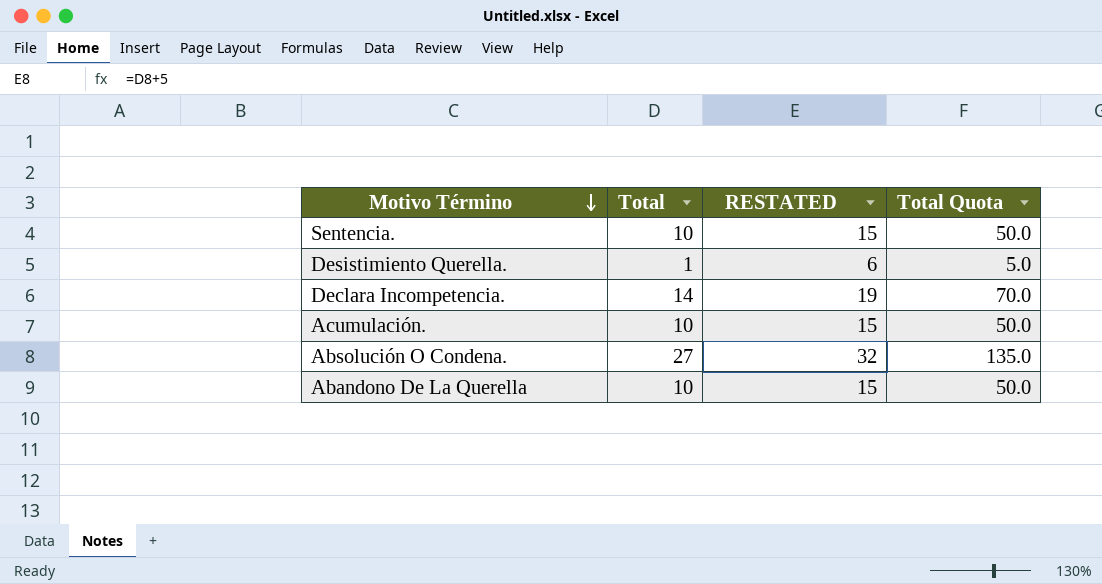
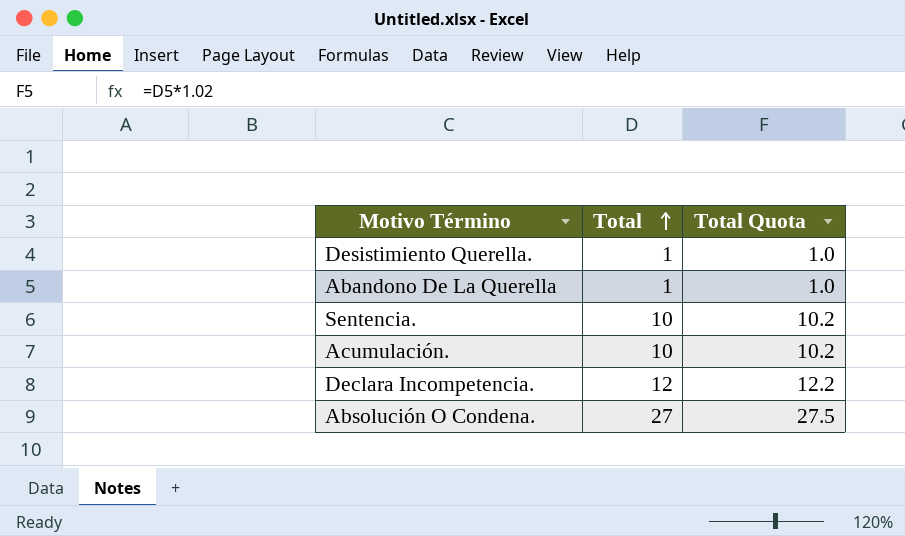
row order: Motivo Término descending -> Total ascending
column RESTATED | formula: [Total] + 5 -> none
column Total Quota | formula: [Total] * 5 -> [Total] * 1.02
Abandono De La Querella | Total: 10 -> 1
Declara Incompetencia. | Total: 14 -> 12

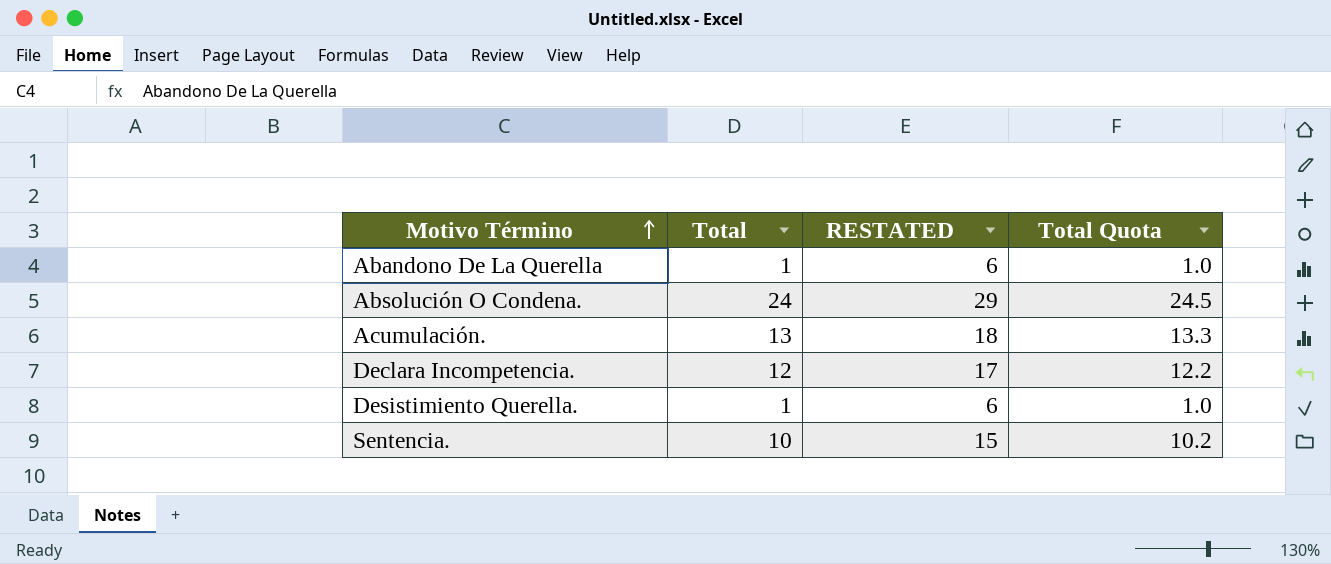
row order: Total ascending -> Motivo Término ascending
column RESTATED | formula: none -> [Total] + 5
Absolución O Condena. | Total: 27 -> 24
Absolución O Condena. | Total Quota: 27.5 -> 24.5
Acumulación. | Total: 10 -> 13
Acumulación. | Total Quota: 10.2 -> 13.3

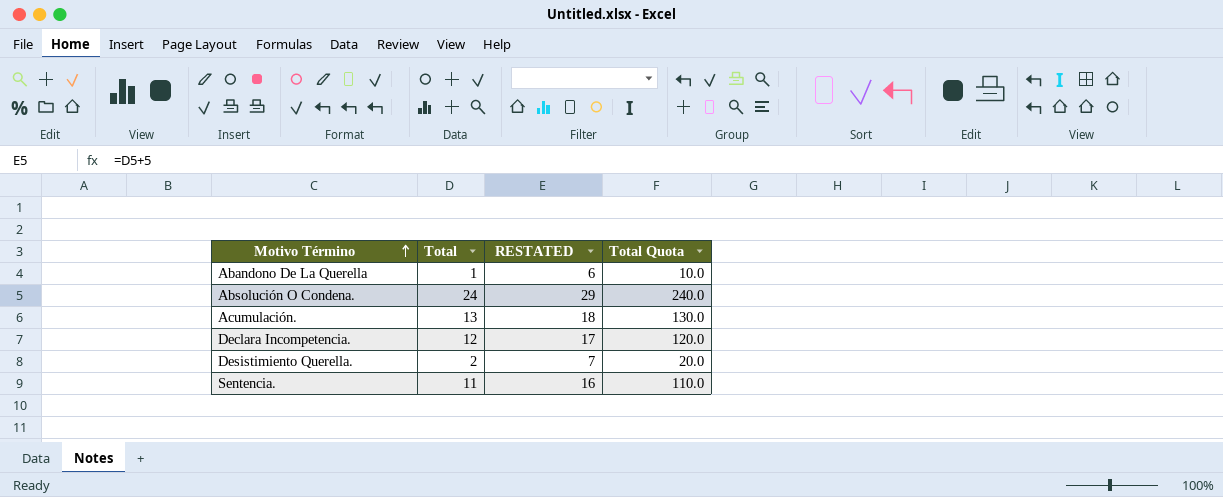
column Total Quota | formula: [Total] * 1.02 -> [Total] * 10
Desistimiento Querella. | Total: 1 -> 2
Desistimiento Querella. | RESTATED: 6 -> 7
Sentencia. | Total: 10 -> 11
Sentencia. | RESTATED: 15 -> 16

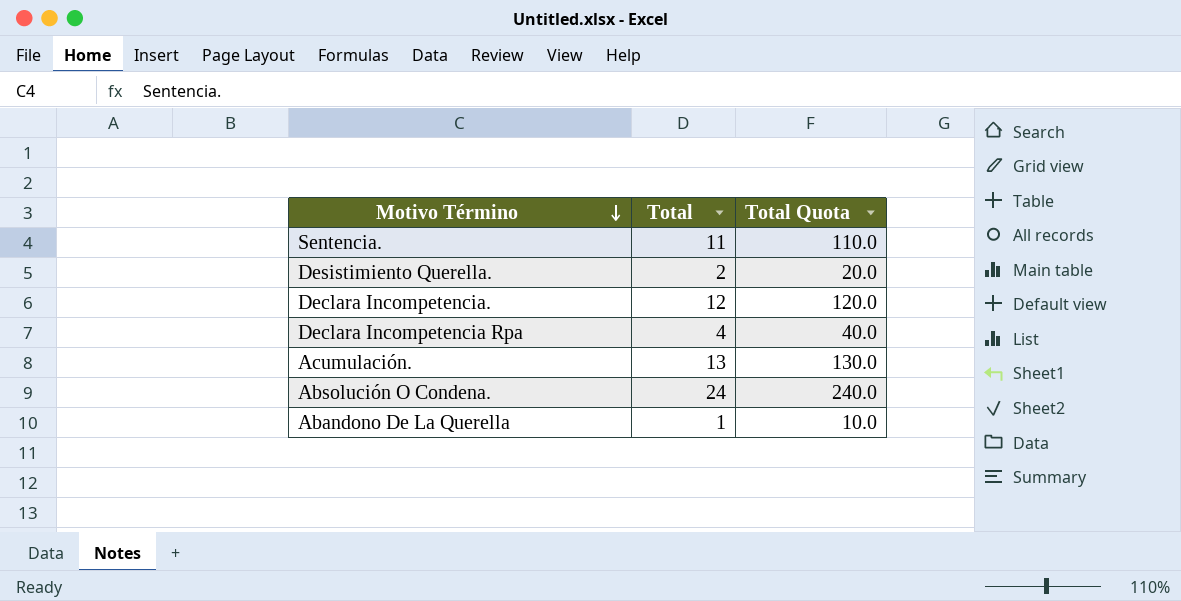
row order: Motivo Término ascending -> Motivo Término descending
column RESTATED | formula: [Total] + 5 -> none
row Declara Incompetencia Rpa: none -> 4 | 40.0

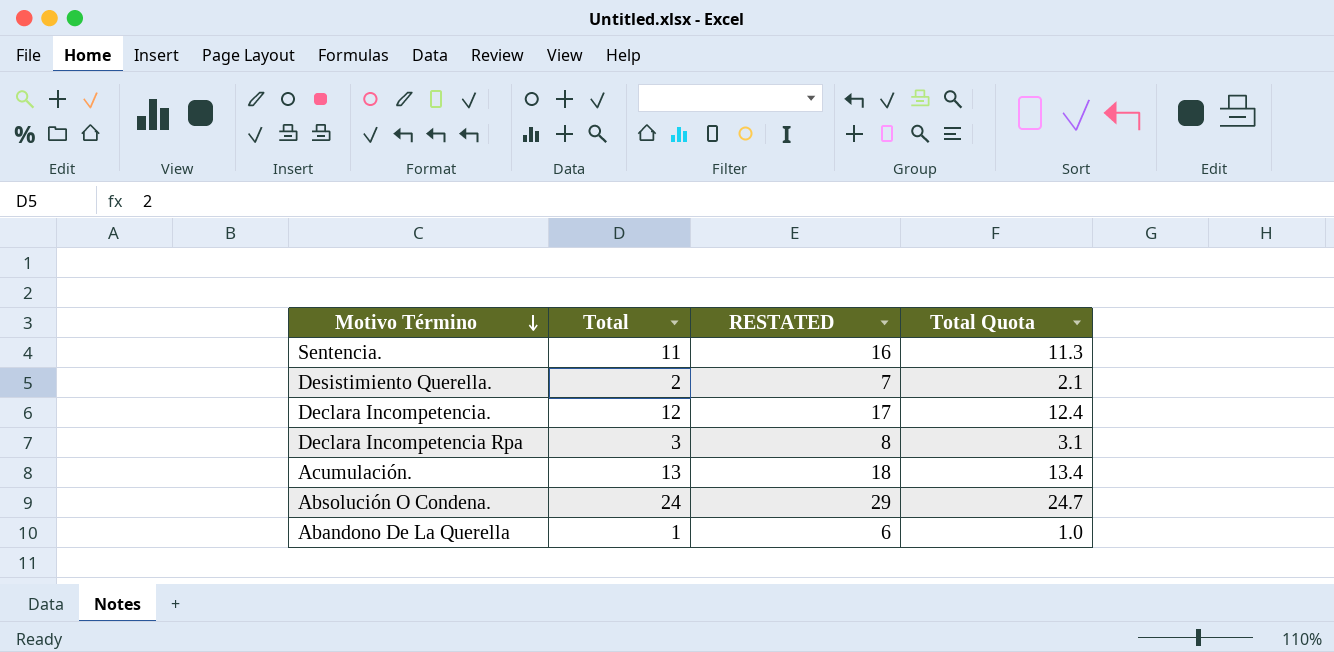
column RESTATED | formula: none -> [Total] + 5
column Total Quota | formula: [Total] * 10 -> [Total] * 1.03
Declara Incompetencia Rpa | Total: 4 -> 3

